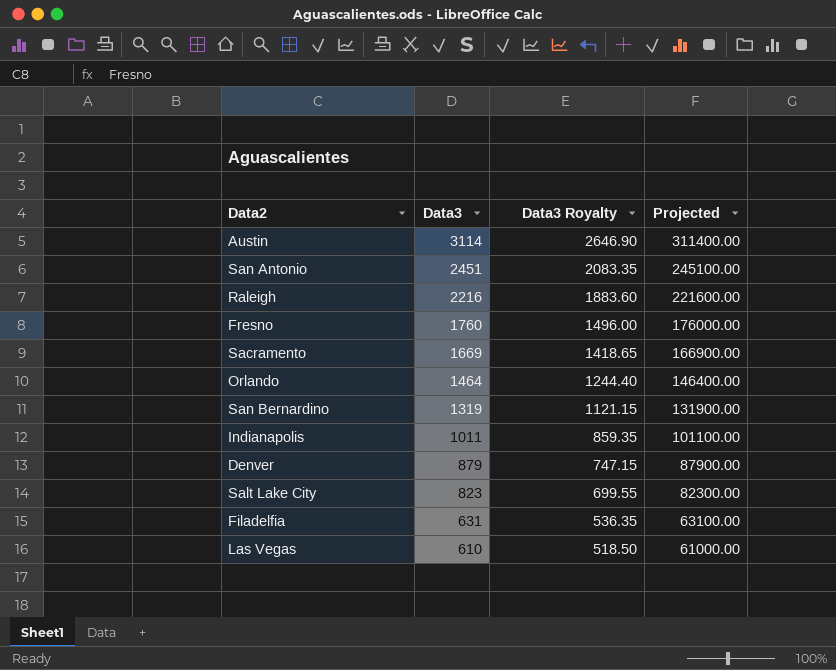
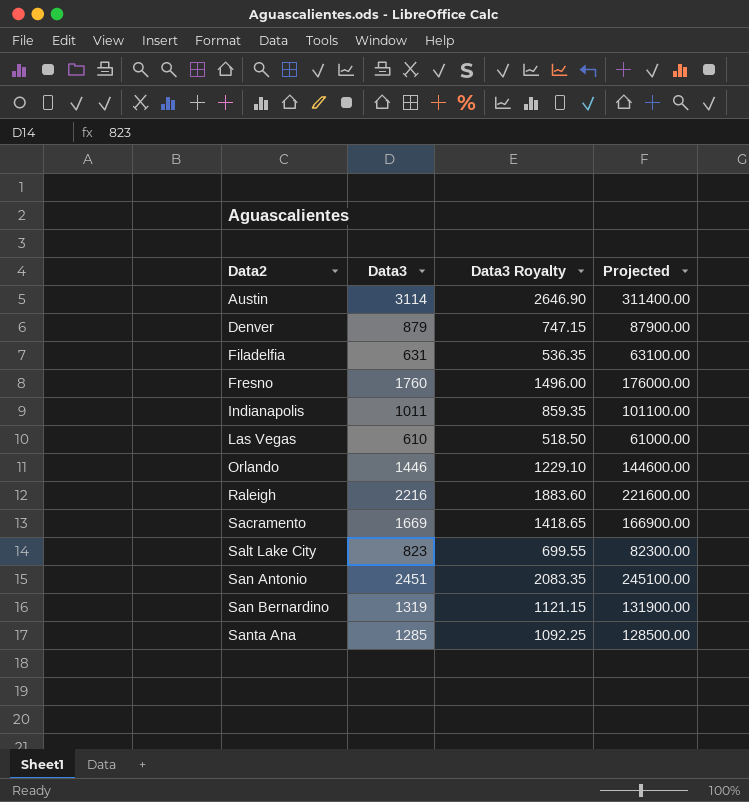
row order: Data3 descending -> Data2 ascending
Orlando | Data3: 1464 -> 1446
Orlando | Data3 Royalty: 1244.40 -> 1229.10
Orlando | Projected: 146400.00 -> 144600.00
row Santa Ana: none -> 1285 | 1092.25 | 128500.00

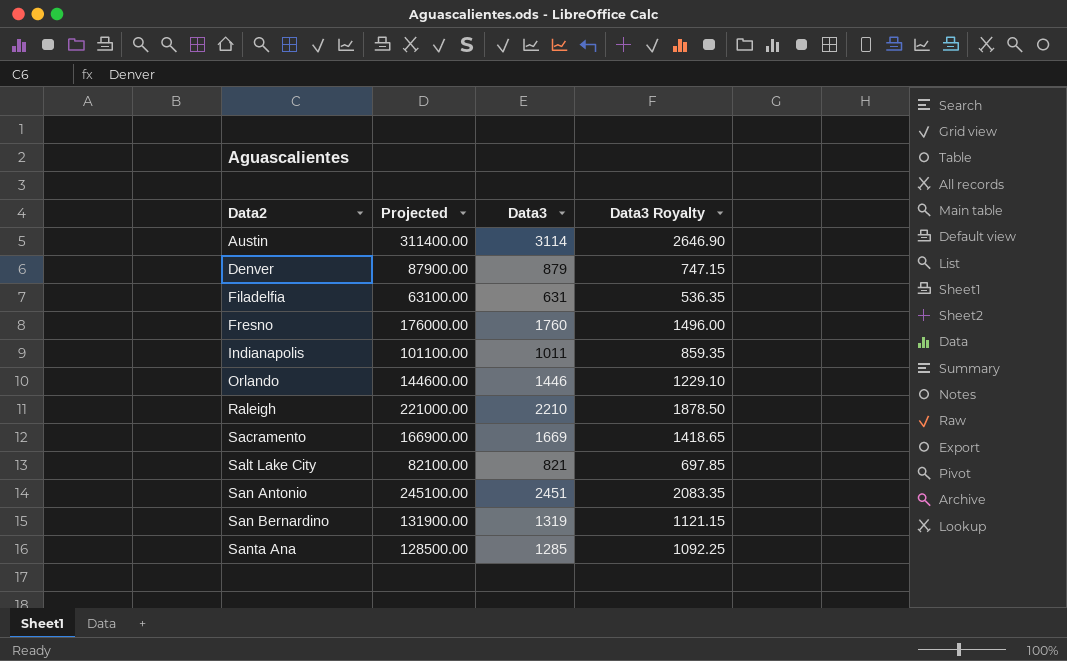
column Projected | position: 4 -> 2
row Las Vegas: 610 | 518.50 | 61000.00 -> none
Raleigh | Projected: 221600.00 -> 221000.00
Raleigh | Data3: 2216 -> 2210
Raleigh | Data3 Royalty: 1883.60 -> 1878.50
Salt Lake City | Projected: 82300.00 -> 82100.00
Salt Lake City | Data3: 823 -> 821
Salt Lake City | Data3 Royalty: 699.55 -> 697.85

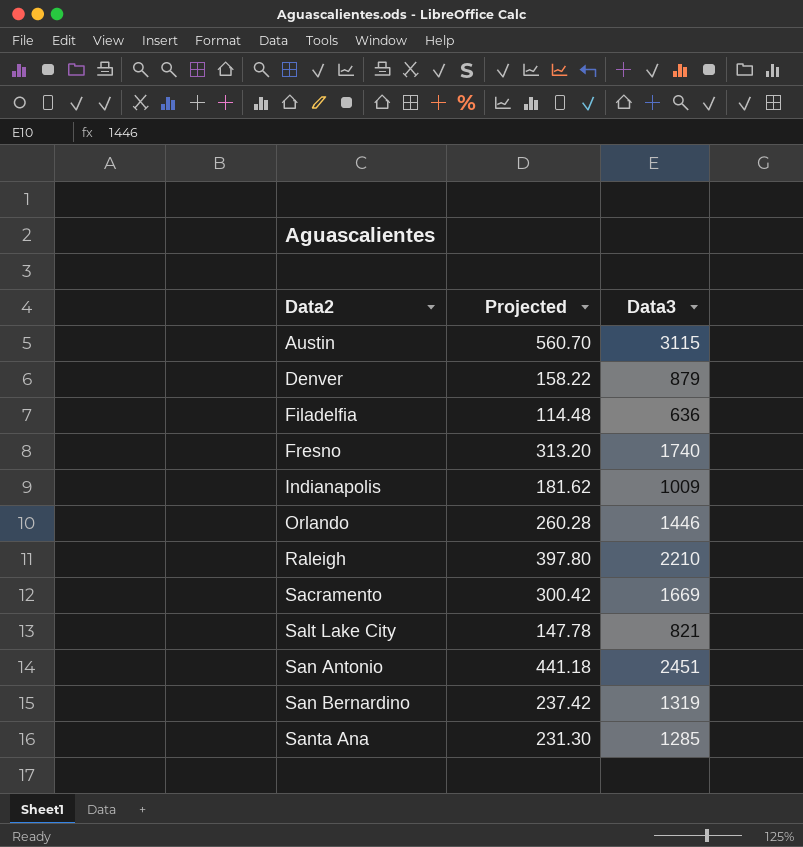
column Data3 Royalty | formula: [Data3] * 0.85 -> none
column Projected | formula: [Data3] * 100 -> [Data3] * 0.18
Austin | Data3: 3114 -> 3115
Filadelfia | Data3: 631 -> 636
Fresno | Data3: 1760 -> 1740
Indianapolis | Data3: 1011 -> 1009

